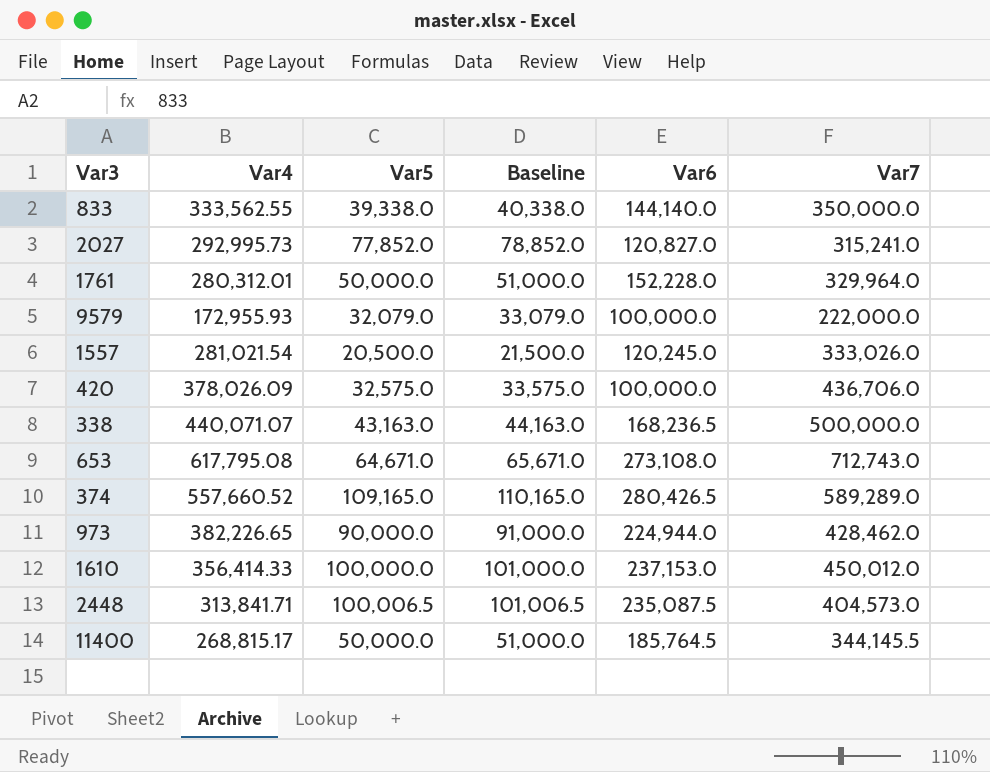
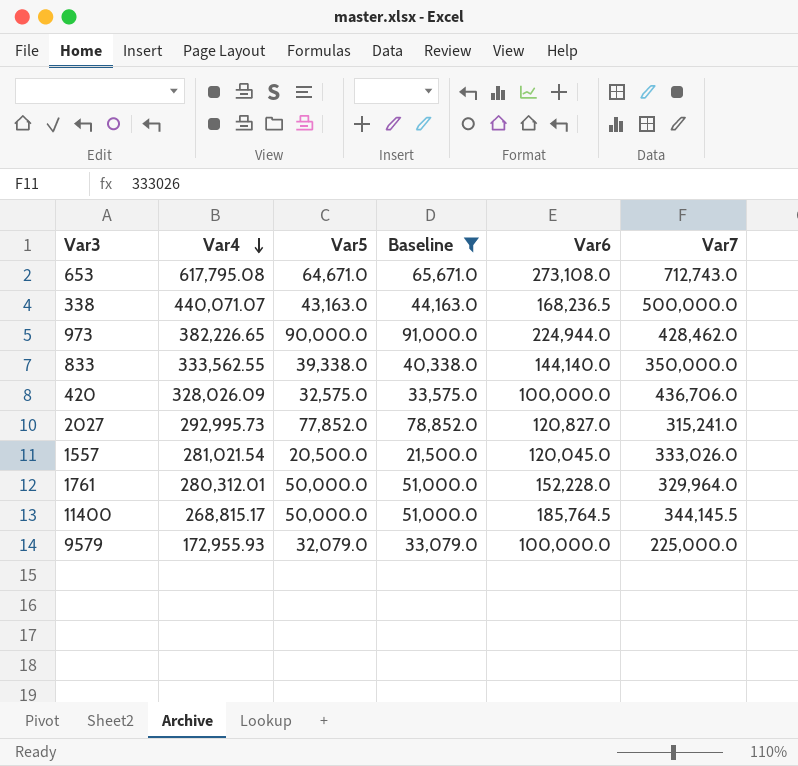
filter: none -> Baseline <= 91,000.0
row order: none -> Var4 descending
420 | Var4: 378,026.09 -> 328,026.09
1557 | Var6: 120,245.0 -> 120,045.0
9579 | Var7: 222,000.0 -> 225,000.0

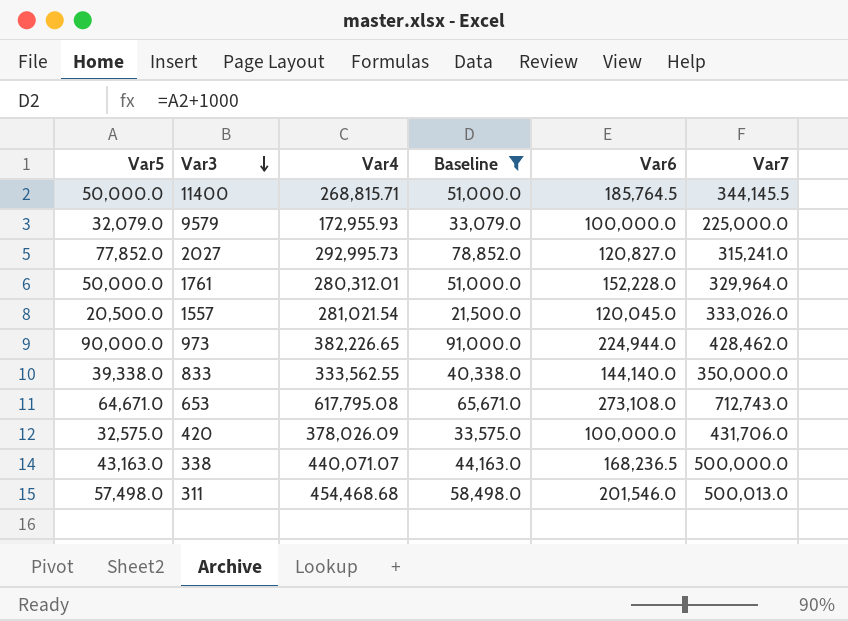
row order: Var4 descending -> Var3 descending
column Var5 | position: 3 -> 1
11400 | Var4: 268,815.17 -> 268,815.71
420 | Var4: 328,026.09 -> 378,026.09
420 | Var7: 436,706.0 -> 431,706.0
row 311: none -> 57,498.0 | 454,468.68 | 58,498.0 | 201,546.0 | 500,013.0

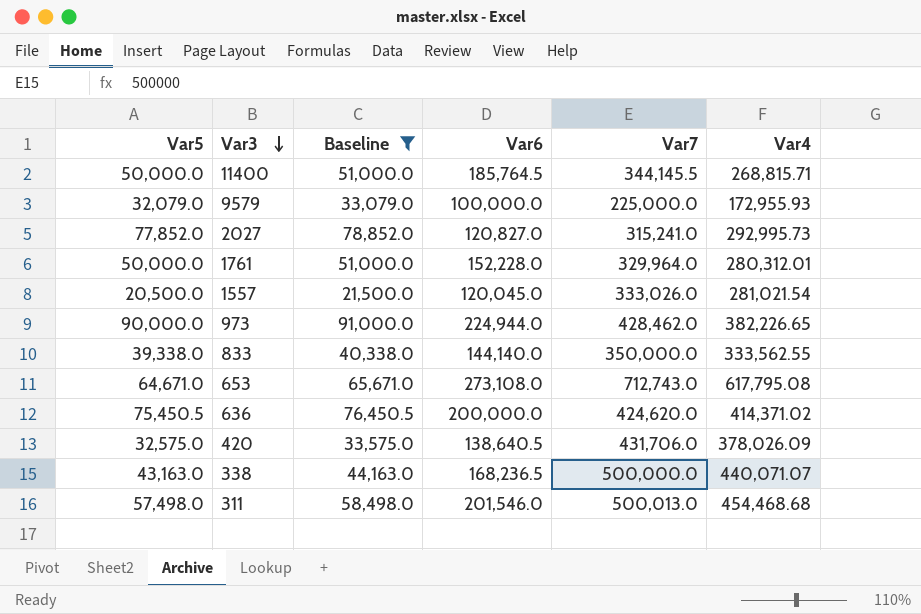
column Var4 | position: 3 -> 6
row 636: none -> 75,450.5 | 76,450.5 | 200,000.0 | 424,620.0 | 414,371.02
420 | Var6: 100,000.0 -> 138,640.5

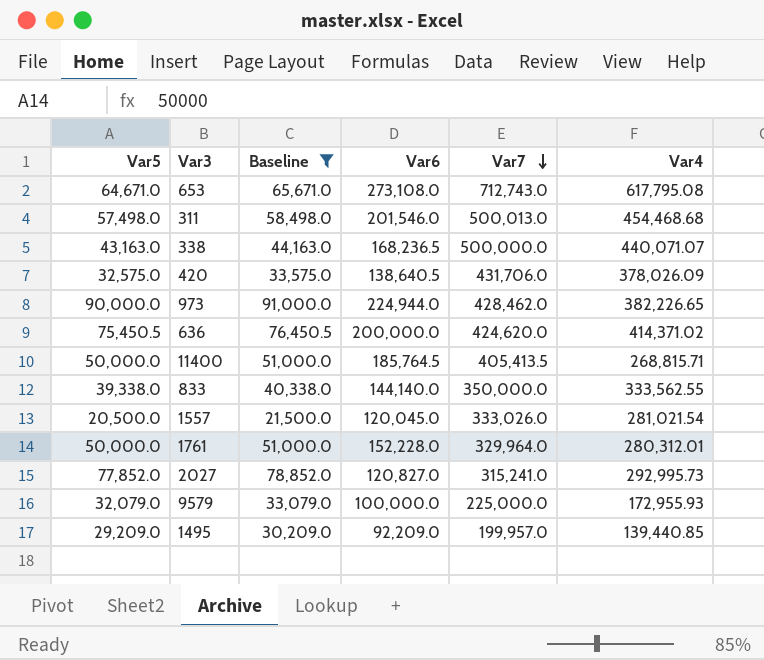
row order: Var3 descending -> Var7 descending
11400 | Var7: 344,145.5 -> 405,413.5
row 1495: none -> 29,209.0 | 30,209.0 | 92,209.0 | 199,957.0 | 139,440.85

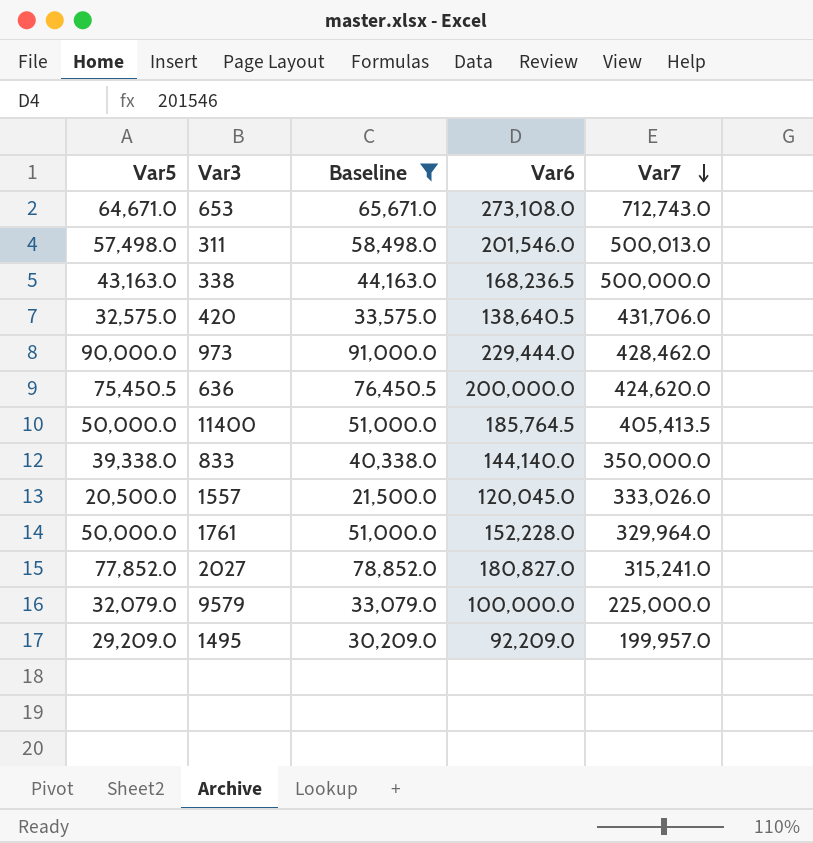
column Var4 | position: 6 -> none
973 | Var6: 224,944.0 -> 229,444.0
2027 | Var6: 120,827.0 -> 180,827.0

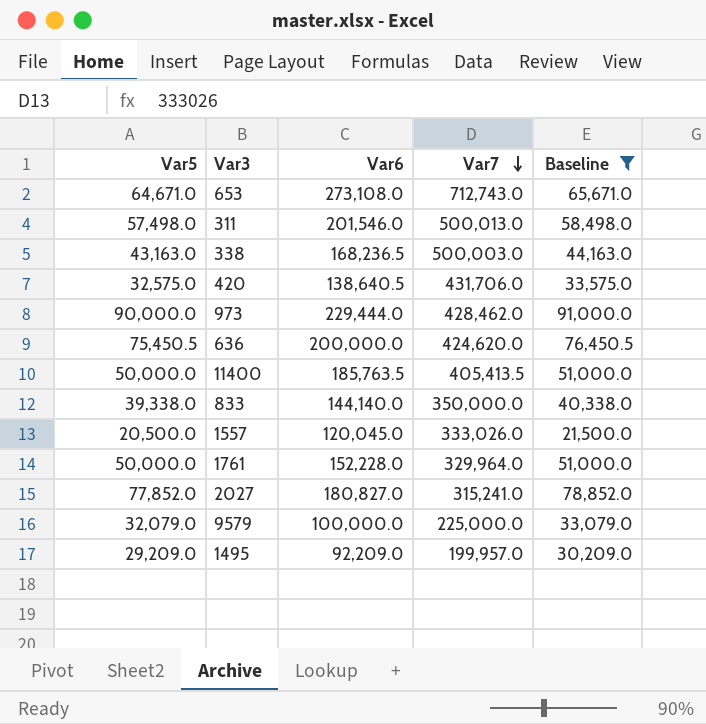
column Baseline | position: 3 -> 5
338 | Var7: 500,000.0 -> 500,003.0
11400 | Var6: 185,764.5 -> 185,763.5

